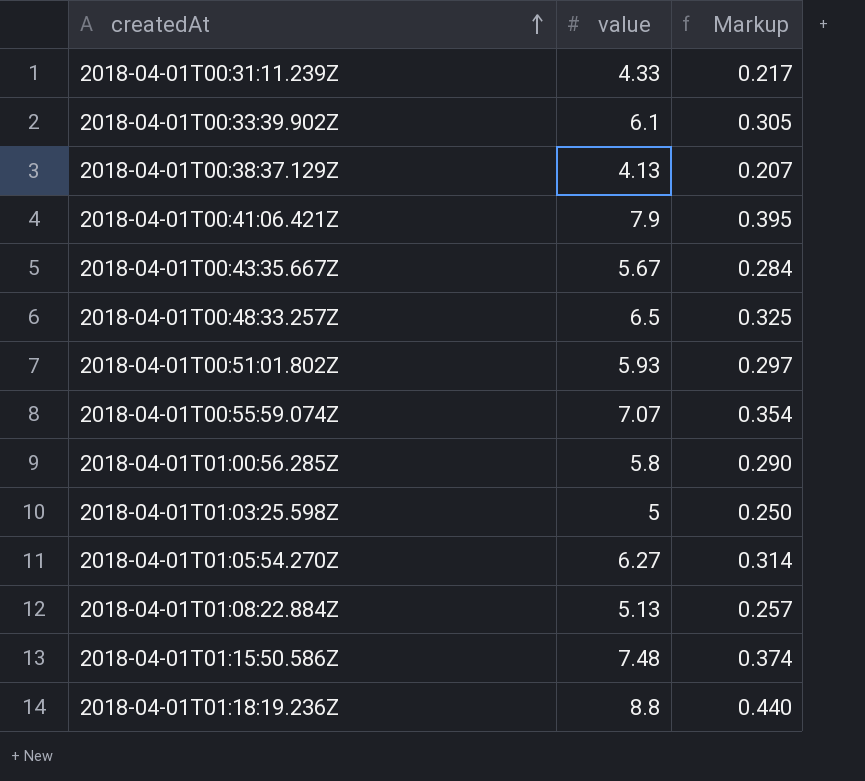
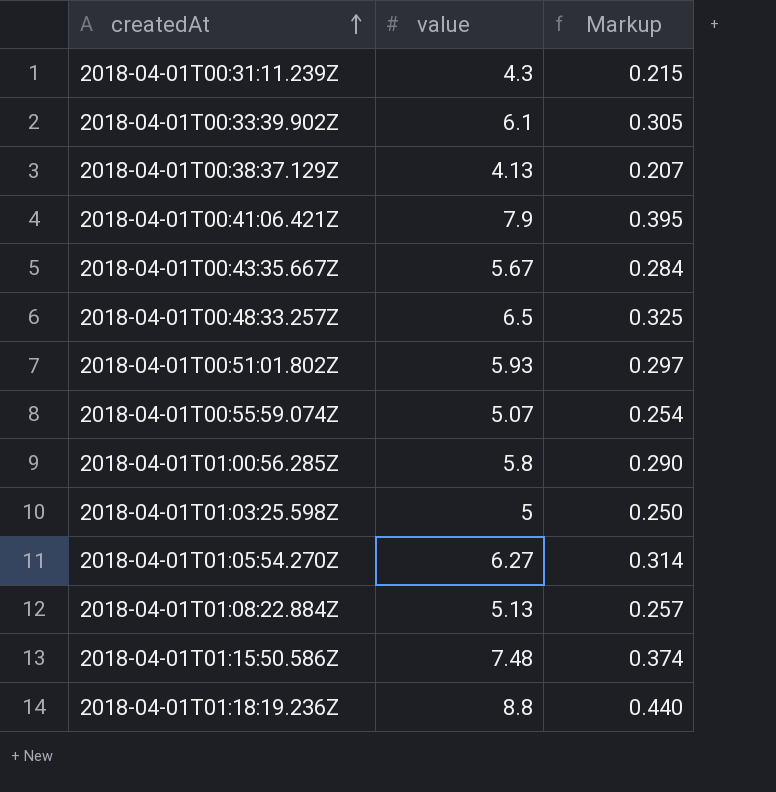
2018-04-01T00:31:11.239Z | value: 4.33 -> 4.3
2018-04-01T00:31:11.239Z | Markup: 0.217 -> 0.215
2018-04-01T00:55:59.074Z | value: 7.07 -> 5.07
2018-04-01T00:55:59.074Z | Markup: 0.354 -> 0.254

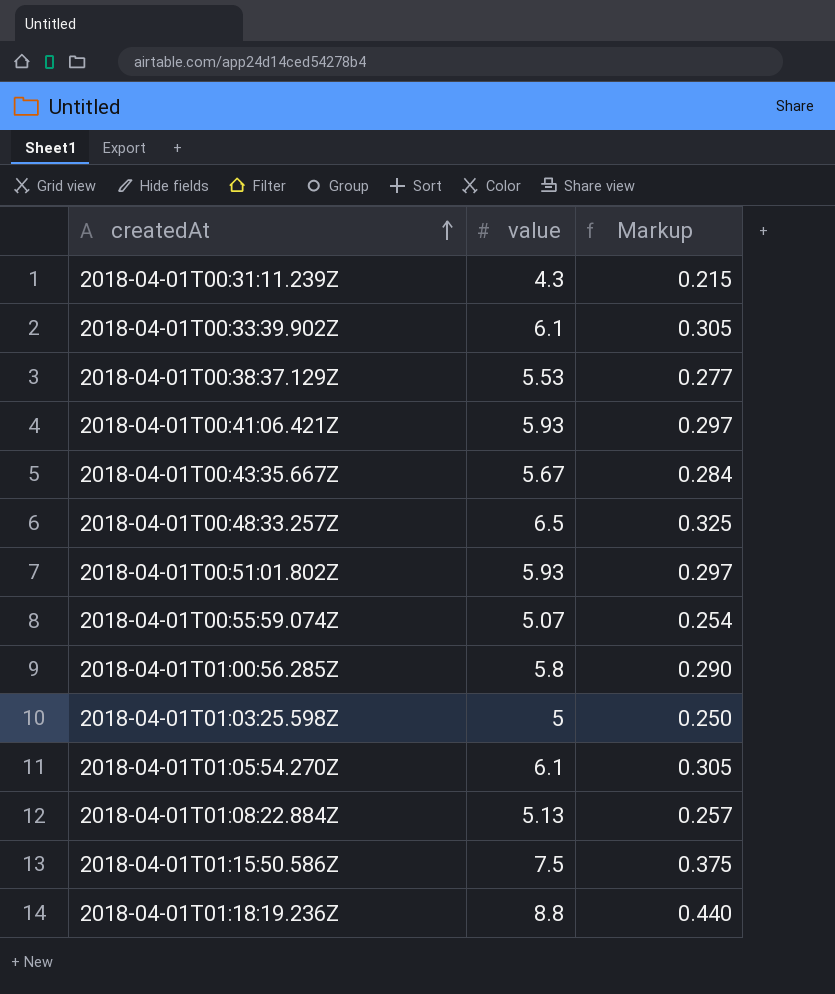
2018-04-01T00:38:37.129Z | value: 4.13 -> 5.53
2018-04-01T00:38:37.129Z | Markup: 0.207 -> 0.277
2018-04-01T00:41:06.421Z | value: 7.9 -> 5.93
2018-04-01T00:41:06.421Z | Markup: 0.395 -> 0.297
2018-04-01T01:05:54.270Z | value: 6.27 -> 6.1
2018-04-01T01:05:54.270Z | Markup: 0.314 -> 0.305
2018-04-01T01:15:50.586Z | value: 7.48 -> 7.5
2018-04-01T01:15:50.586Z | Markup: 0.374 -> 0.375

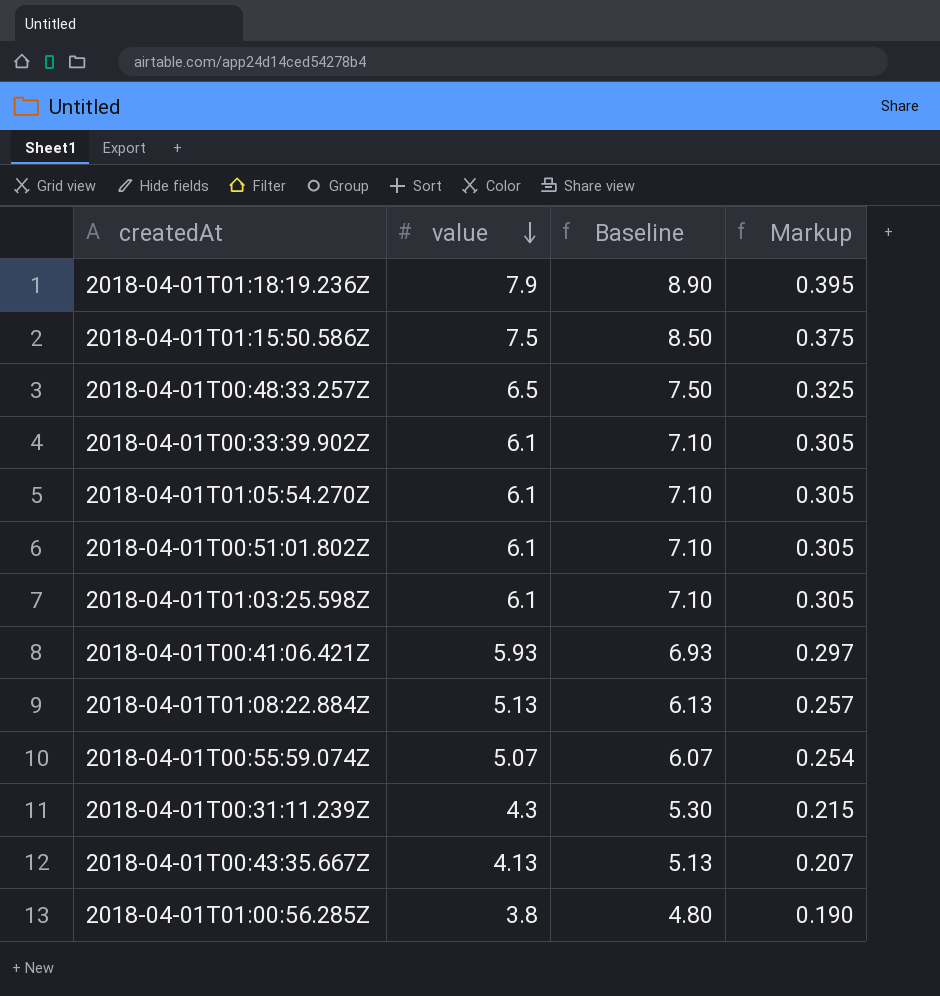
row order: createdAt ascending -> value descending
column Baseline | formula: none -> [value] + 1
row 2018-04-01T00:38:37.129Z: 5.53 | 0.277 -> none
2018-04-01T01:18:19.236Z | value: 8.8 -> 7.9
2018-04-01T01:18:19.236Z | Markup: 0.440 -> 0.395
2018-04-01T00:51:01.802Z | value: 5.93 -> 6.1
2018-04-01T00:51:01.802Z | Markup: 0.297 -> 0.305
2018-04-01T01:03:25.598Z | value: 5 -> 6.1
2018-04-01T01:03:25.598Z | Markup: 0.250 -> 0.305
2018-04-01T00:43:35.667Z | value: 5.67 -> 4.13
2018-04-01T00:43:35.667Z | Markup: 0.284 -> 0.207
2018-04-01T01:00:56.285Z | value: 5.8 -> 3.8
2018-04-01T01:00:56.285Z | Markup: 0.290 -> 0.190

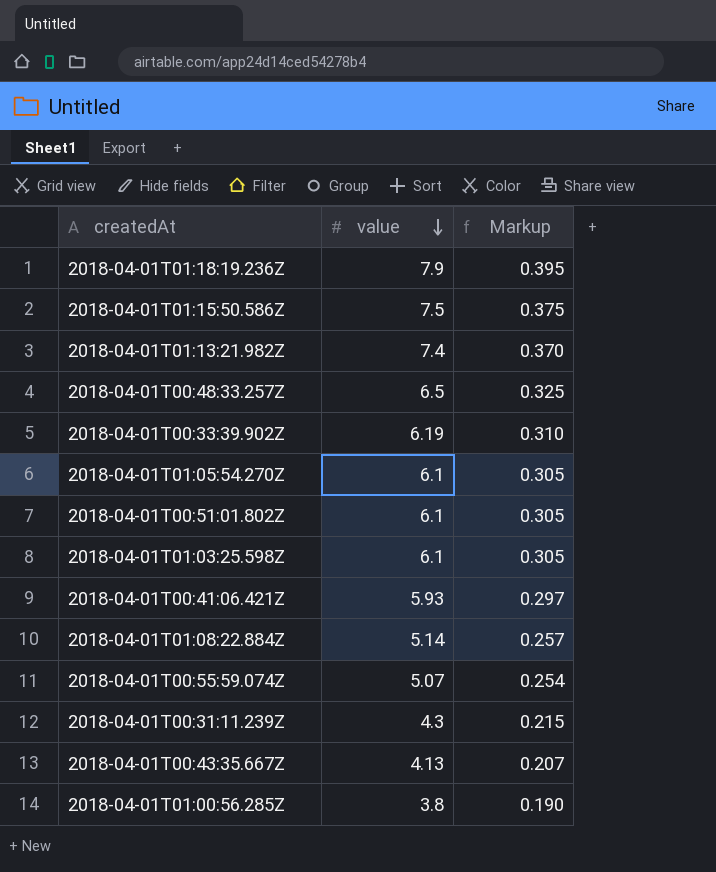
column Baseline | formula: [value] + 1 -> none
row 2018-04-01T01:13:21.982Z: none -> 7.4 | 0.370
2018-04-01T00:33:39.902Z | value: 6.1 -> 6.19
2018-04-01T00:33:39.902Z | Markup: 0.305 -> 0.310
2018-04-01T01:08:22.884Z | value: 5.13 -> 5.14

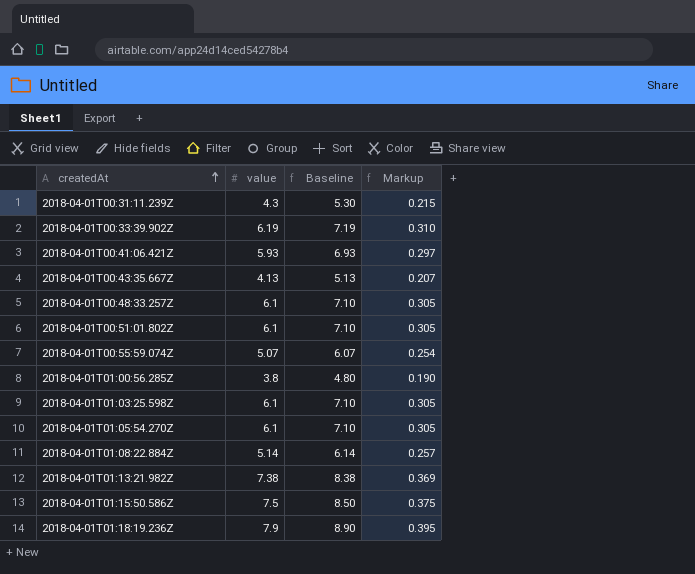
row order: value descending -> createdAt ascending
column Baseline | formula: none -> [value] + 1
2018-04-01T00:48:33.257Z | value: 6.5 -> 6.1
2018-04-01T00:48:33.257Z | Markup: 0.325 -> 0.305
2018-04-01T01:13:21.982Z | value: 7.4 -> 7.38
2018-04-01T01:13:21.982Z | Markup: 0.370 -> 0.369

